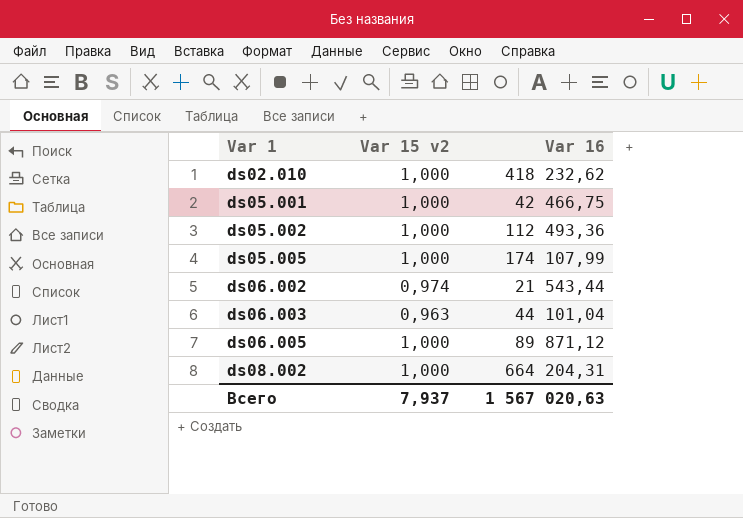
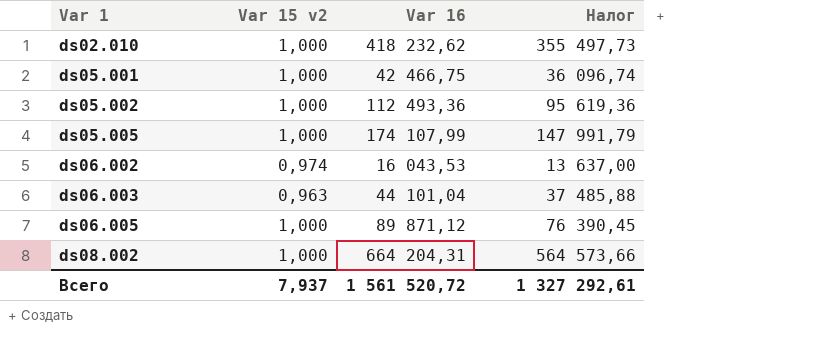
column Налог | formula: none -> [Var 16] * 0,85
ds06.002 | Var 16: 21 543,44 -> 16 043,53
Всего | Var 16: 1 567 020,63 -> 1 561 520,72

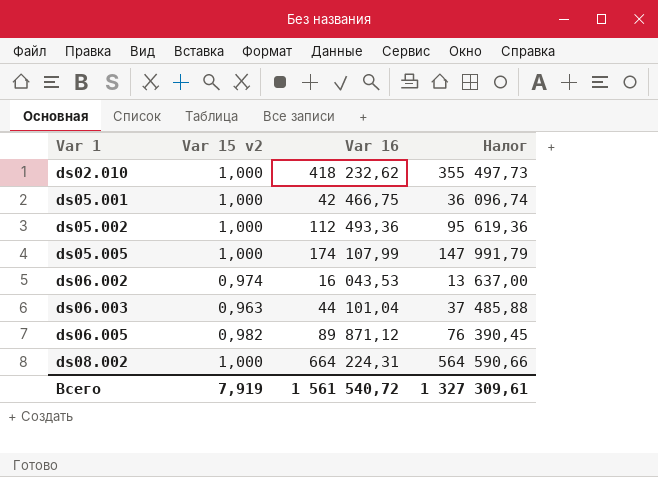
ds06.005 | Var 15 v2: 1,000 -> 0,982
ds08.002 | Var 16: 664 204,31 -> 664 224,31
ds08.002 | Налог: 564 573,66 -> 564 590,66
Всего | Var 15 v2: 7,937 -> 7,919
Всего | Var 16: 1 561 520,72 -> 1 561 540,72
Всего | Налог: 1 327 292,61 -> 1 327 309,61

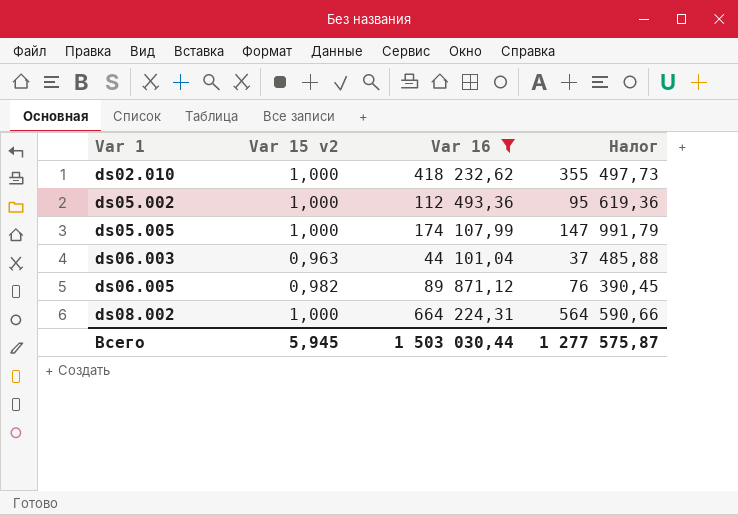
filter: none -> Var 16 >= 44 101,04
Всего | Var 15 v2: 7,919 -> 5,945
Всего | Var 16: 1 561 540,72 -> 1 503 030,44
Всего | Налог: 1 327 309,61 -> 1 277 575,87

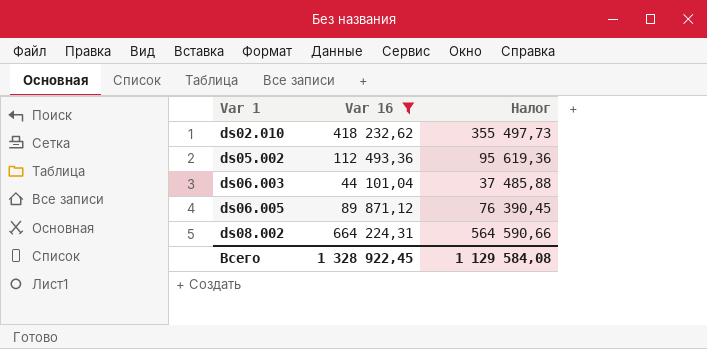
column Var 15 v2 | position: 2 -> none
row ds05.005: 1,000 | 174 107,99 | 147 991,79 -> none
Всего | Var 16: 1 503 030,44 -> 1 328 922,45
Всего | Налог: 1 277 575,87 -> 1 129 584,08

